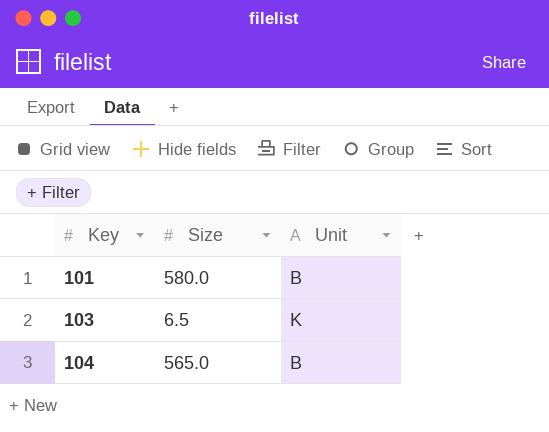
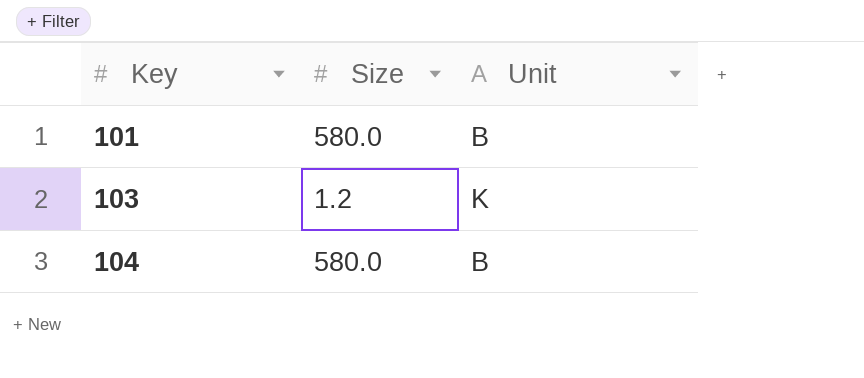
103 | Size: 6.5 -> 1.2
104 | Size: 565.0 -> 580.0

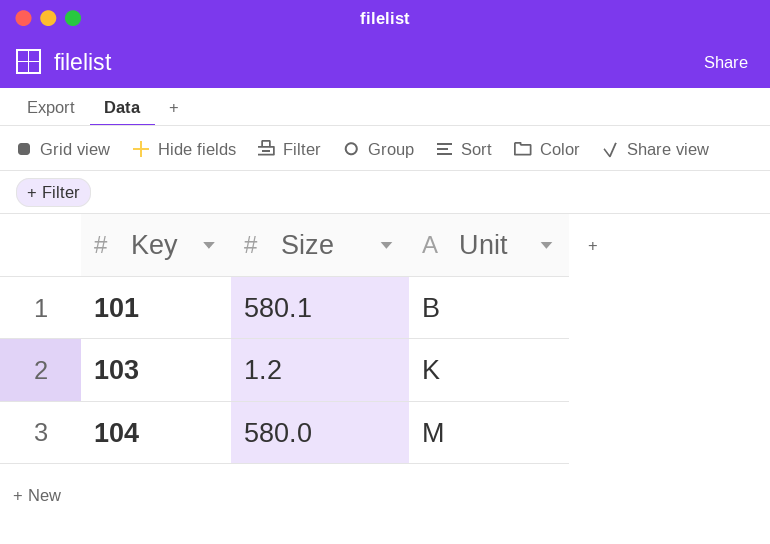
101 | Size: 580.0 -> 580.1
104 | Unit: B -> M

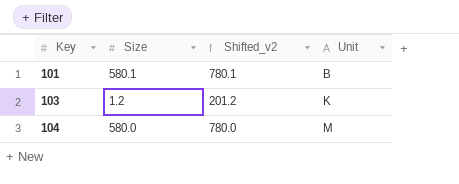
column Shifted_v2 | formula: none -> [Size] + 200

